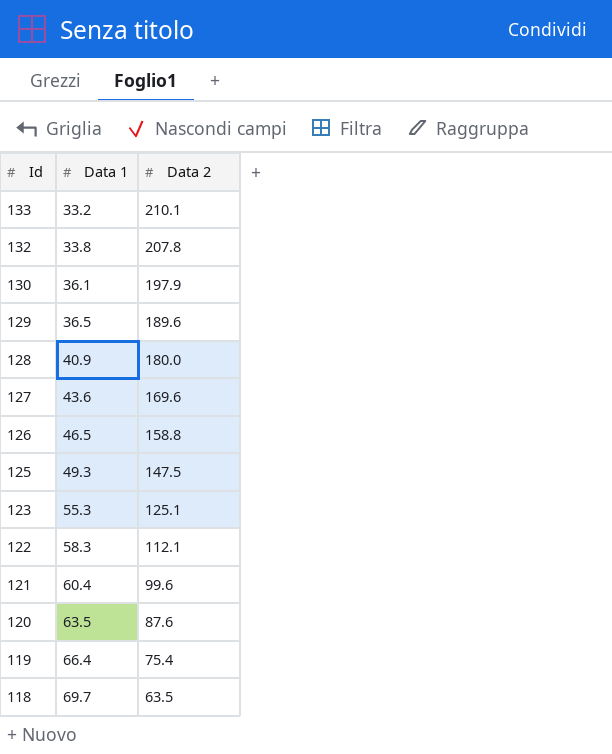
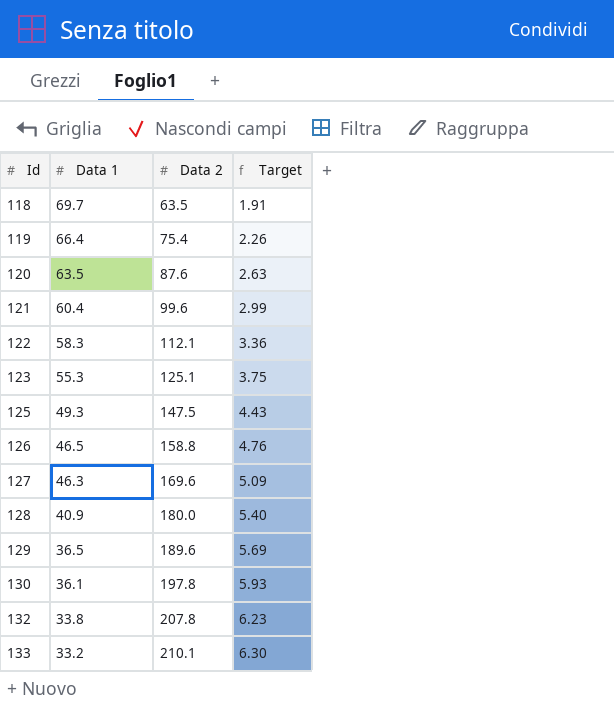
row order: Id descending -> Id ascending
column Target | formula: none -> [Data 2] * 0.03
127 | Data 1: 43.6 -> 46.3
130 | Data 2: 197.9 -> 197.8

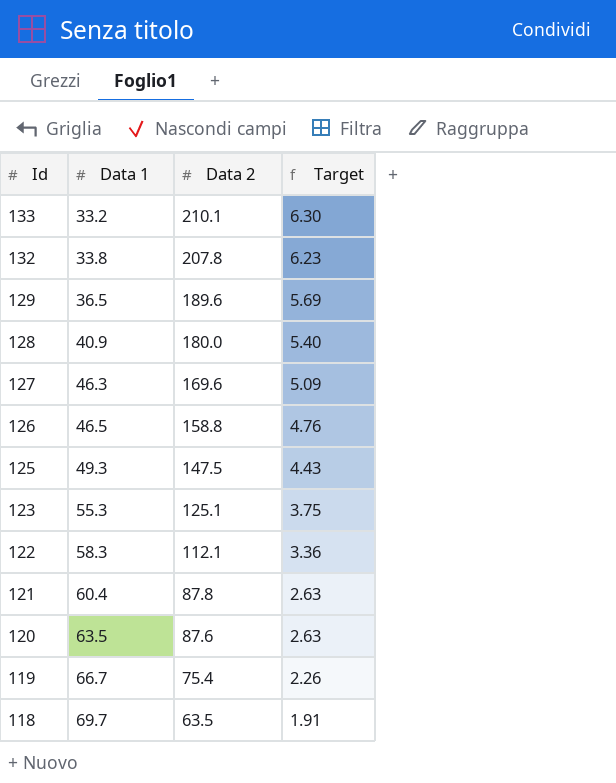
row order: Id ascending -> Id descending
row 130: 36.1 | 197.8 | 5.93 -> none
121 | Data 2: 99.6 -> 87.8
121 | Target: 2.99 -> 2.63
119 | Data 1: 66.4 -> 66.7

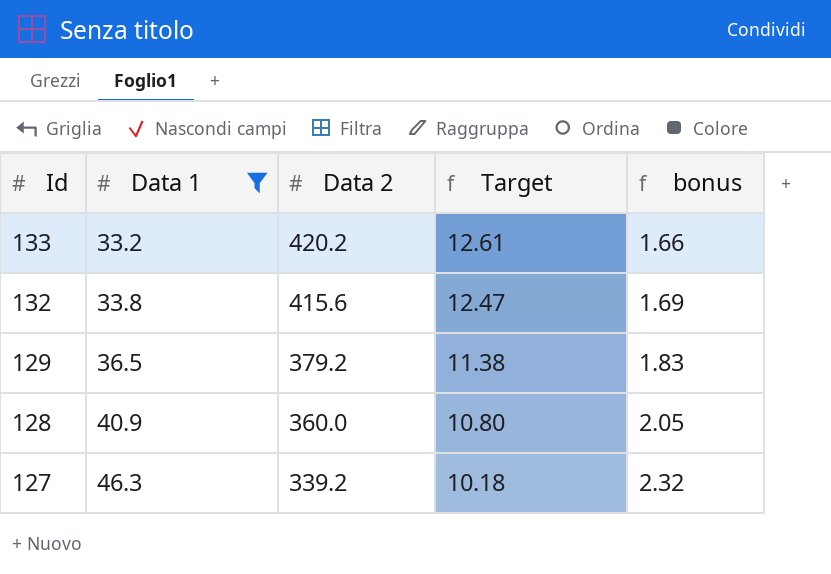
filter: none -> Data 1 <= 46.3
column bonus | formula: none -> [Data 1] * 0.05
133 | Data 2: 210.1 -> 420.2
133 | Target: 6.30 -> 12.61
132 | Data 2: 207.8 -> 415.6
132 | Target: 6.23 -> 12.47
129 | Data 2: 189.6 -> 379.2
129 | Target: 5.69 -> 11.38
128 | Data 2: 180.0 -> 360.0
128 | Target: 5.40 -> 10.80
127 | Data 2: 169.6 -> 339.2
127 | Target: 5.09 -> 10.18

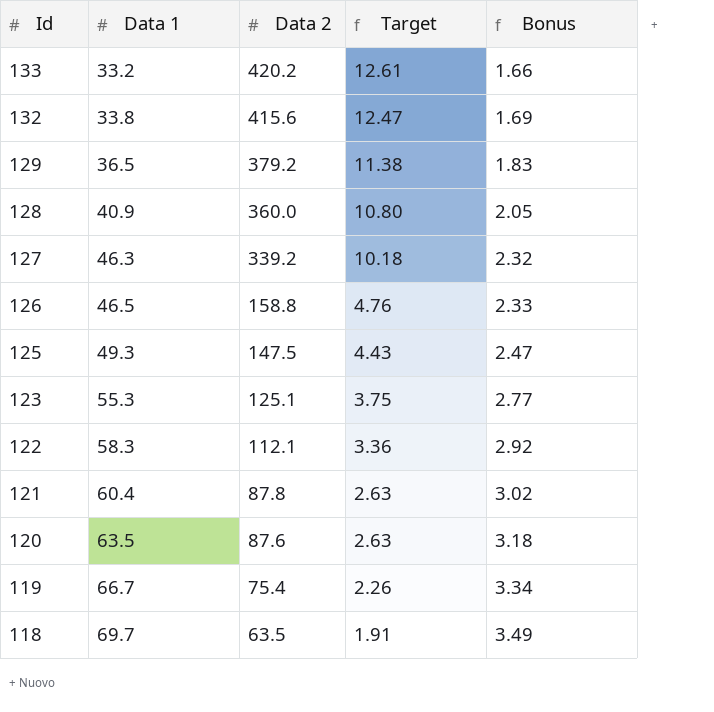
filter: Data 1 <= 46.3 -> none
column name: bonus -> Bonus

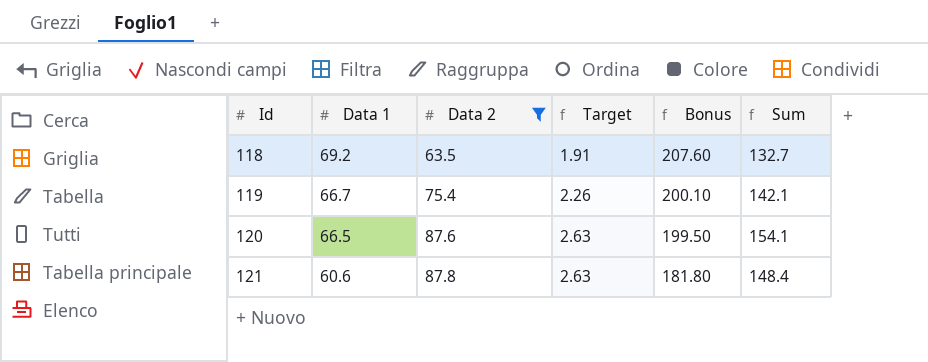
filter: none -> Data 2 <= 87.8
row order: Id descending -> Id ascending
column Bonus | formula: [Data 1] * 0.05 -> [Data 1] * 3
column Sum | formula: none -> [Data 1] + [Data 2]
118 | Data 1: 69.7 -> 69.2
120 | Data 1: 63.5 -> 66.5
121 | Data 1: 60.4 -> 60.6

